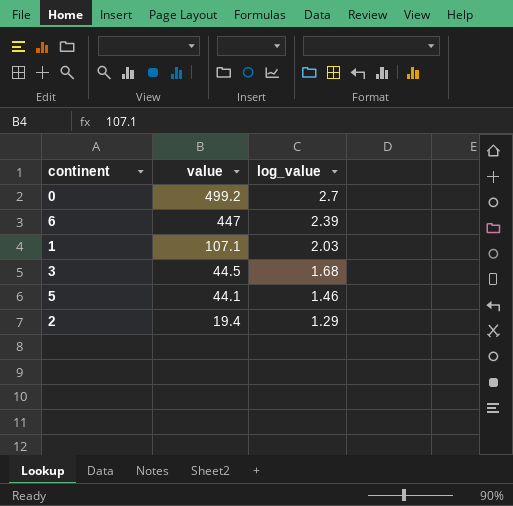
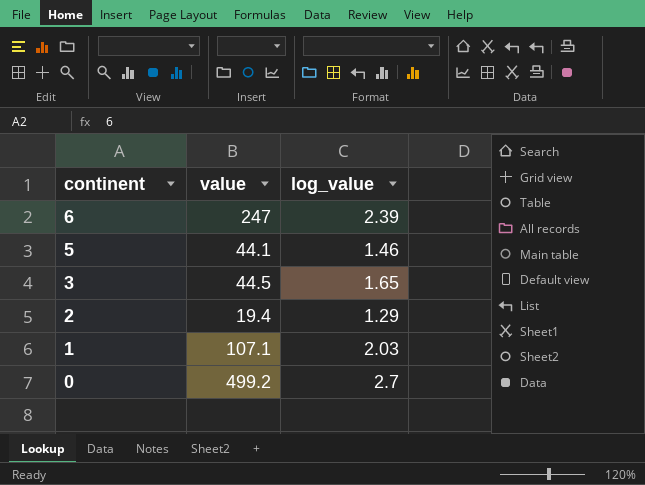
row order: value descending -> continent descending
6 | value: 447 -> 247
3 | log_value: 1.68 -> 1.65

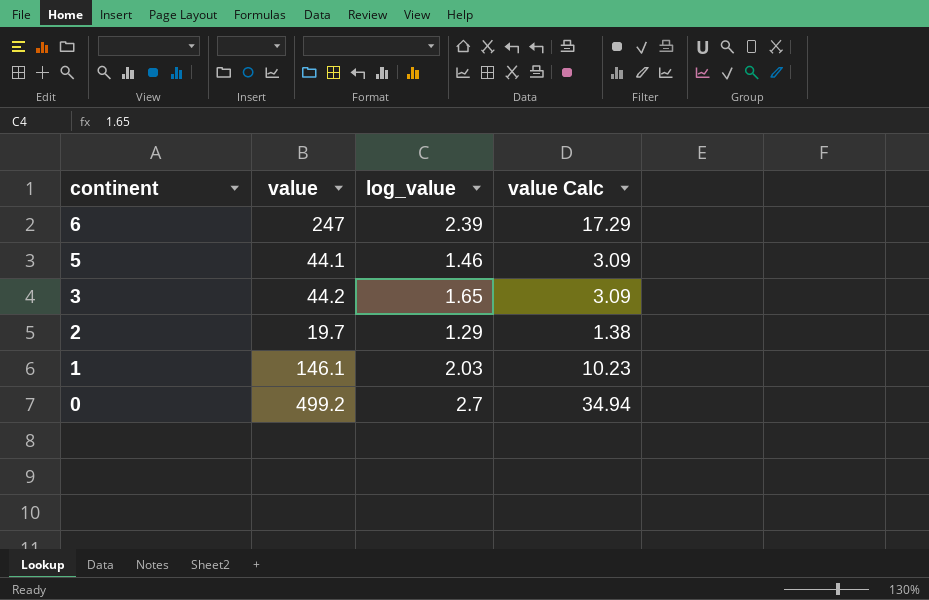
column value Calc | formula: none -> [value] * 0.07
3 | value: 44.5 -> 44.2
2 | value: 19.4 -> 19.7
1 | value: 107.1 -> 146.1

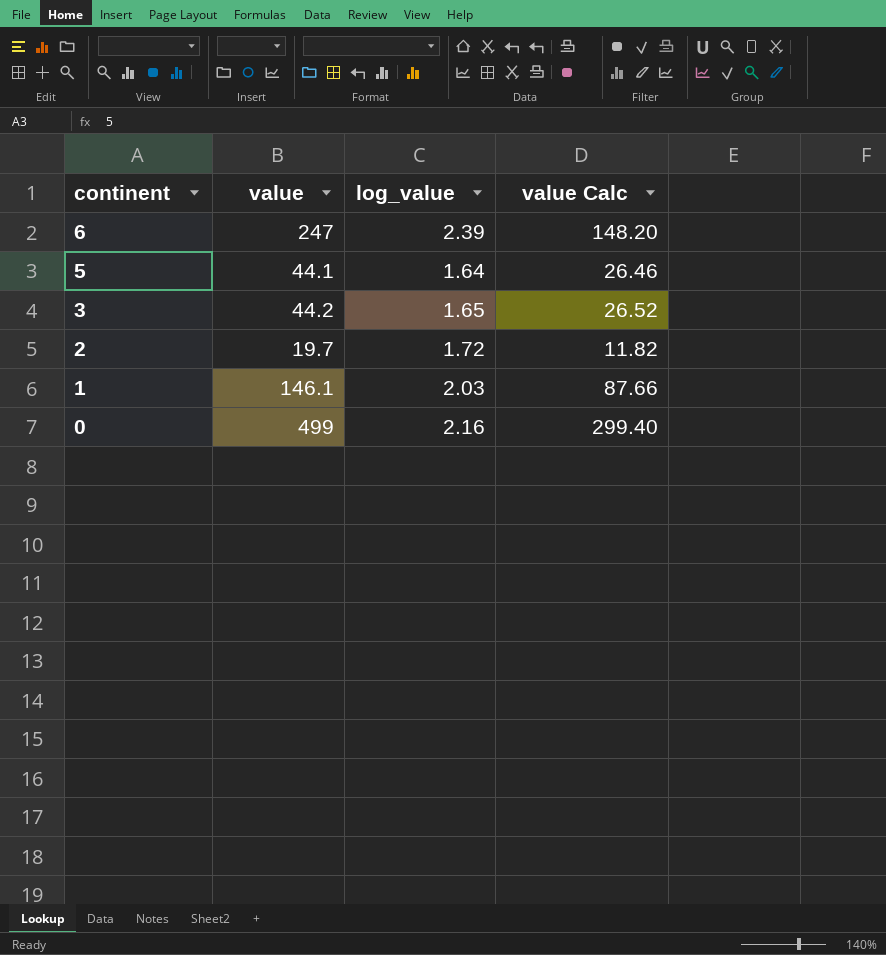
column value Calc | formula: [value] * 0.07 -> [value] * 0.6
5 | log_value: 1.46 -> 1.64
2 | log_value: 1.29 -> 1.72
0 | value: 499.2 -> 499
0 | log_value: 2.7 -> 2.16

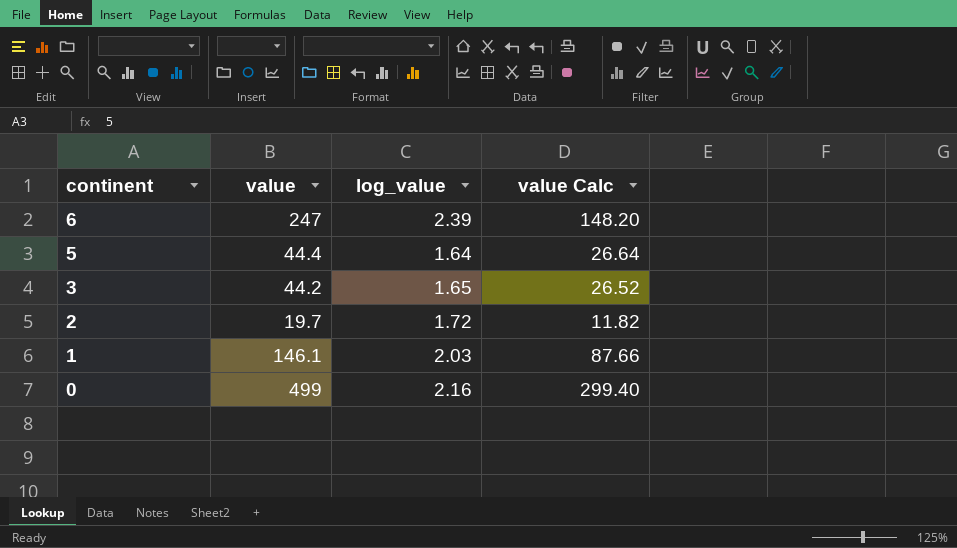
5 | value: 44.1 -> 44.4
5 | value Calc: 26.46 -> 26.64

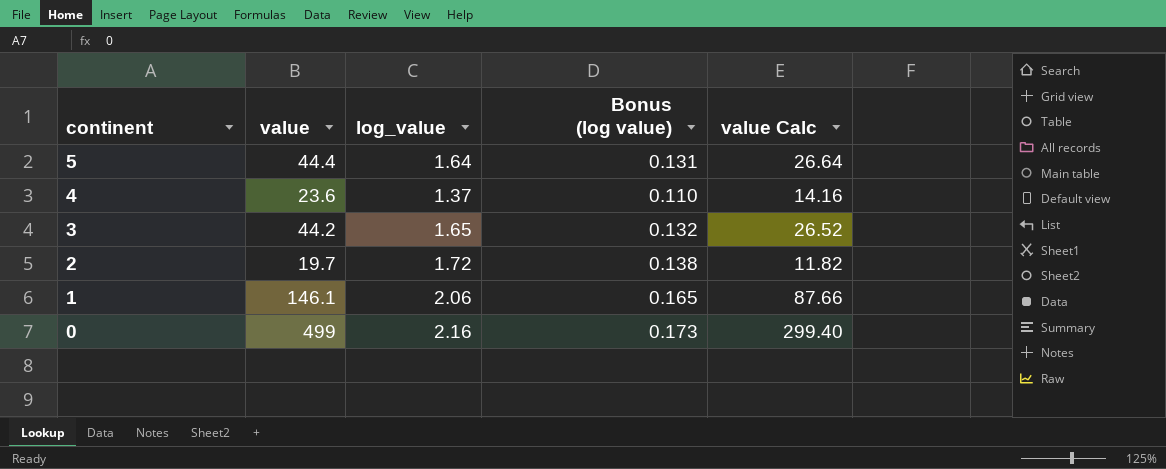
column Bonus (log value) | formula: none -> [log_value] * 0.08
row 6: 247 | 2.39 | 148.20 -> none
row 4: none -> 23.6 | 1.37 | 0.110 | 14.16
1 | log_value: 2.03 -> 2.06

